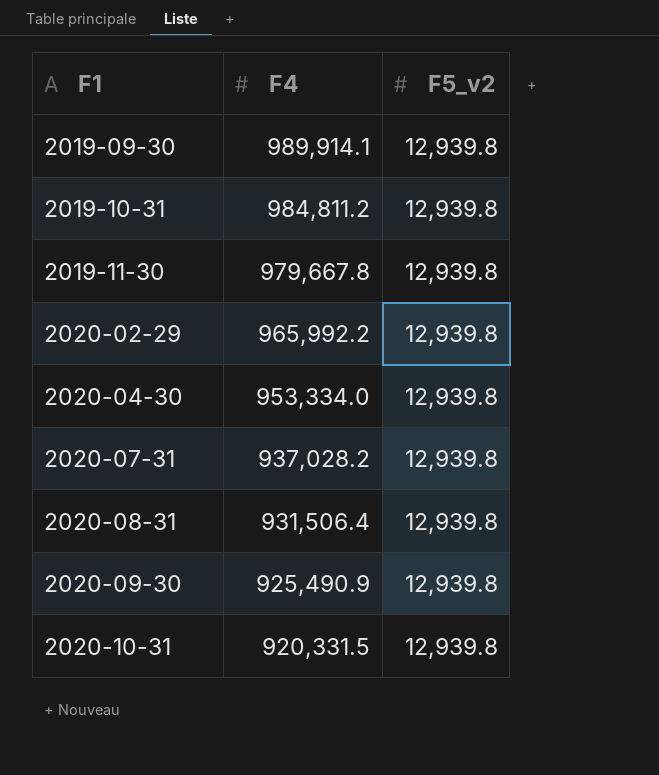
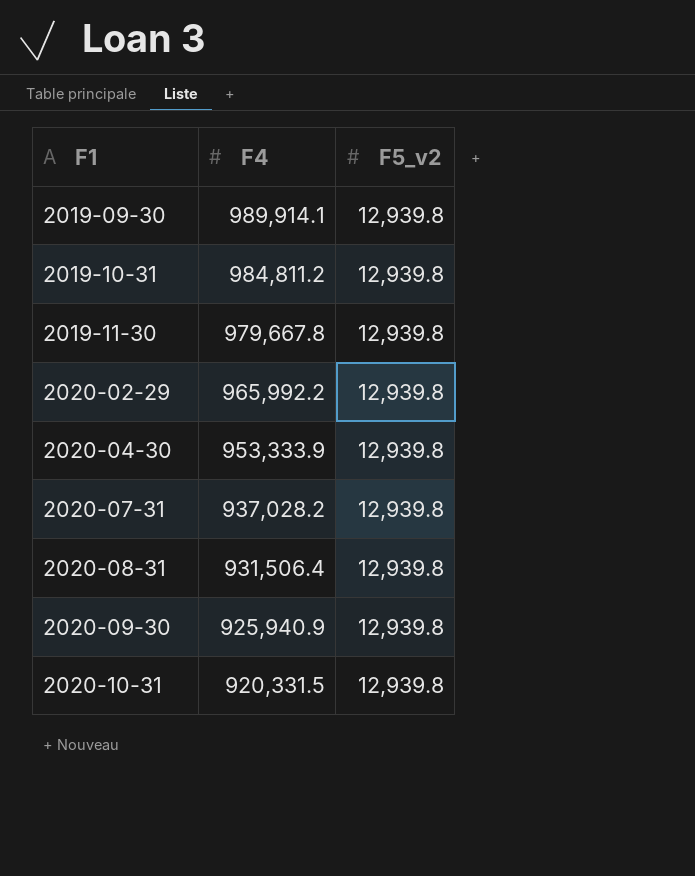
2020-04-30 | F4: 953,334.0 -> 953,333.9
2020-09-30 | F4: 925,490.9 -> 925,940.9

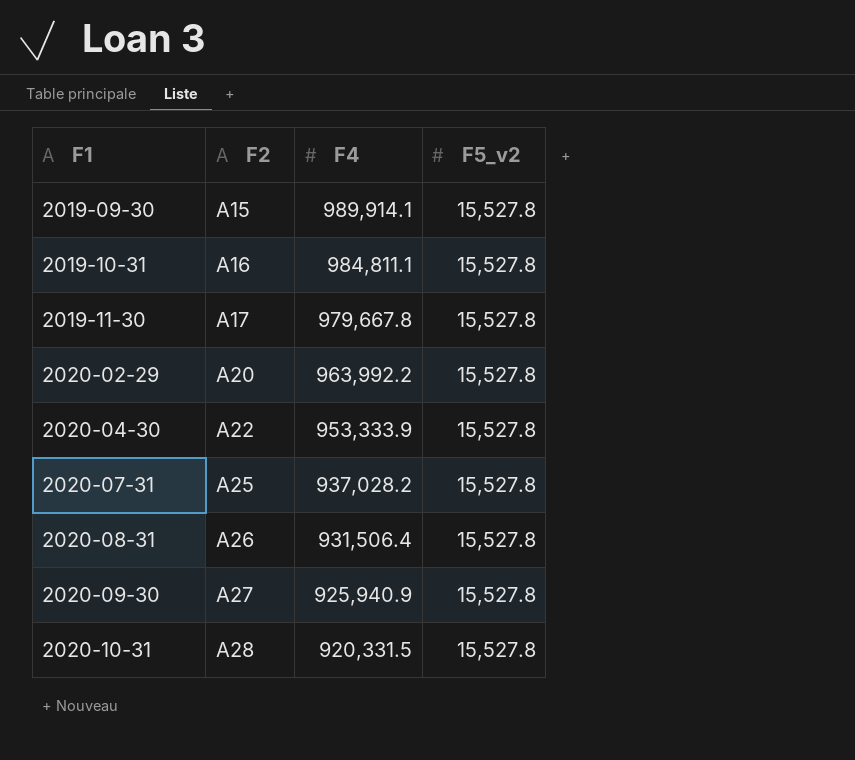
column F2 | position: none -> 2
2019-09-30 | F5_v2: 12,939.8 -> 15,527.8
2019-10-31 | F4: 984,811.2 -> 984,811.1
2019-10-31 | F5_v2: 12,939.8 -> 15,527.8
2019-11-30 | F5_v2: 12,939.8 -> 15,527.8
2020-02-29 | F4: 965,992.2 -> 963,992.2
2020-02-29 | F5_v2: 12,939.8 -> 15,527.8
2020-04-30 | F5_v2: 12,939.8 -> 15,527.8
2020-07-31 | F5_v2: 12,939.8 -> 15,527.8
2020-08-31 | F5_v2: 12,939.8 -> 15,527.8
2020-09-30 | F5_v2: 12,939.8 -> 15,527.8
2020-10-31 | F5_v2: 12,939.8 -> 15,527.8

